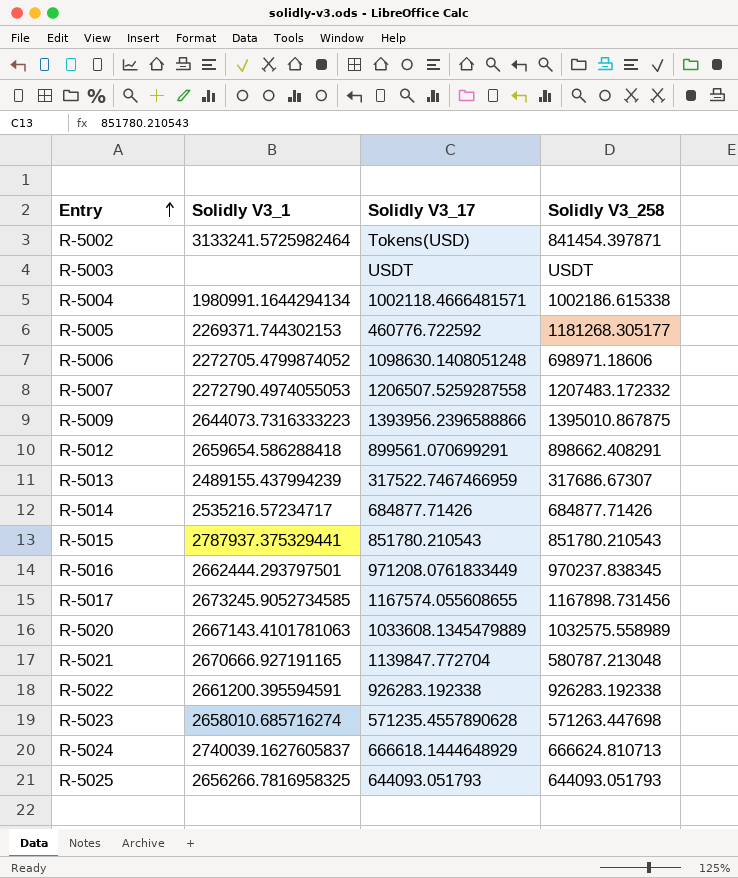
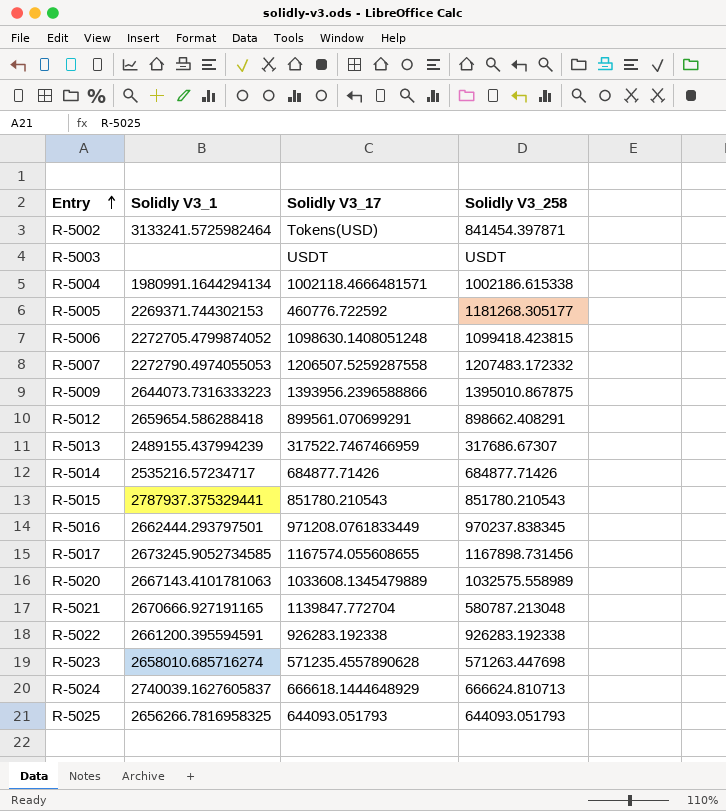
R-5006 | Solidly V3_258: 698971.18606 -> 1099418.423815

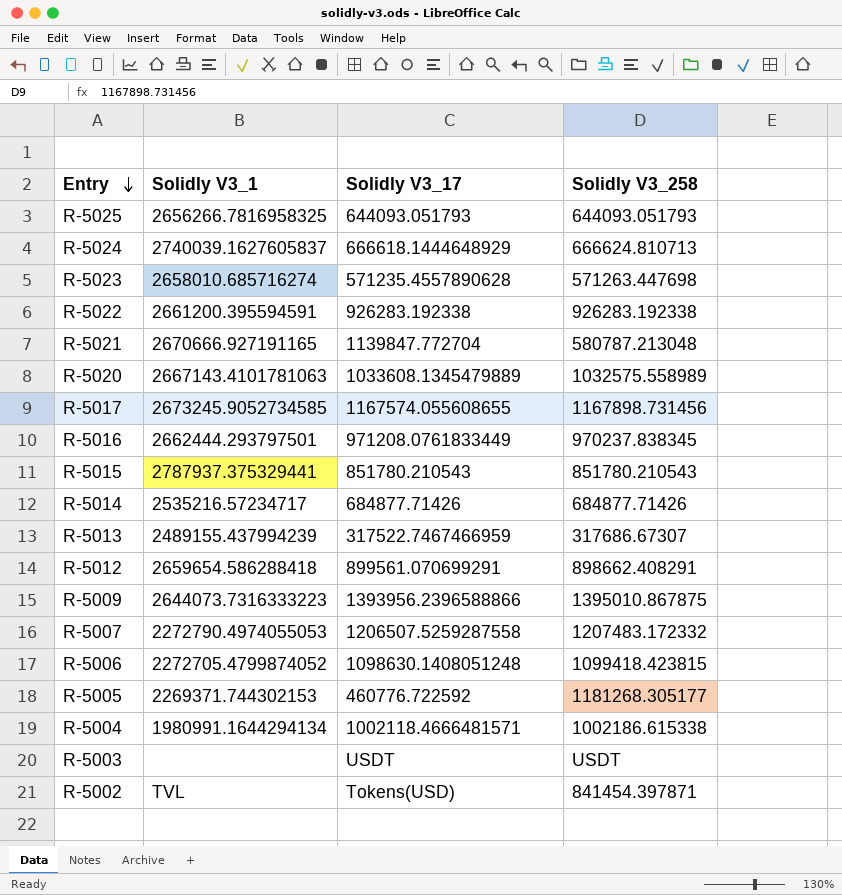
row order: Entry ascending -> Entry descending
R-5002 | Solidly V3_1: 3133241.5725982464 -> TVL

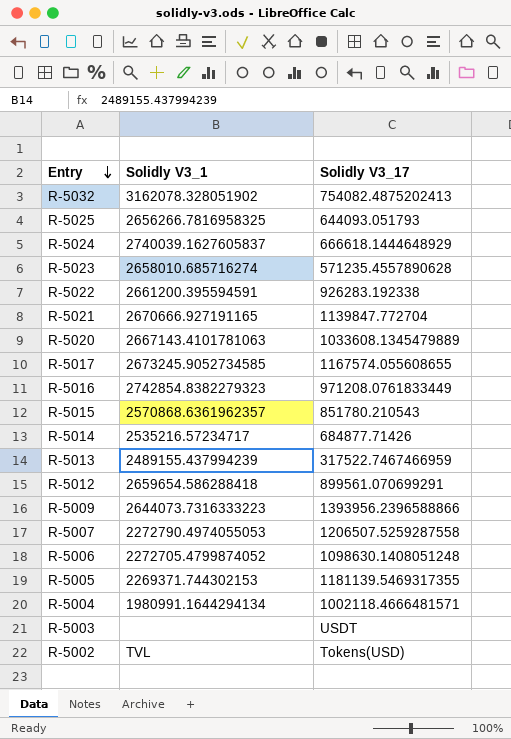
column Solidly V3_258 | position: 4 -> none
row R-5032: none -> 3162078.328051902 | 754082.4875202413
R-5016 | Solidly V3_1: 2662444.293797501 -> 2742854.8382279323
R-5015 | Solidly V3_1: 2787937.375329441 -> 2570868.6361962357
R-5005 | Solidly V3_17: 460776.722592 -> 1181139.5469317355

